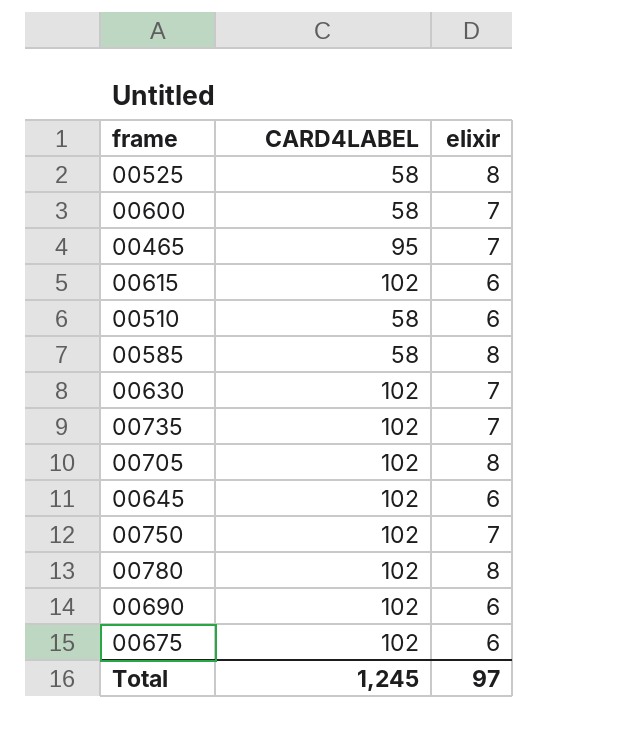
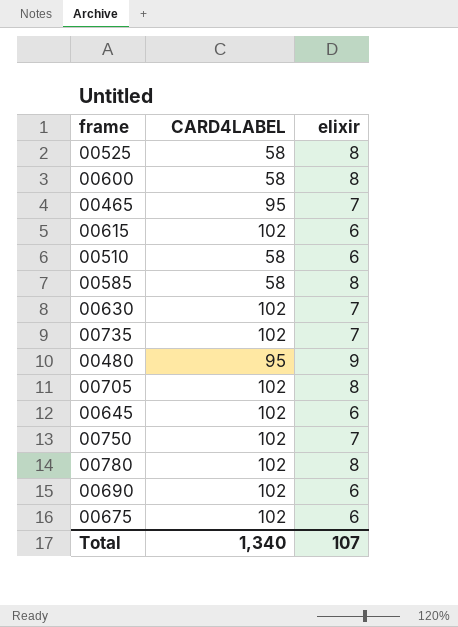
00600 | elixir: 7 -> 8
row 00480: none -> 95 | 9
Total | CARD4LABEL: 1,245 -> 1,340
Total | elixir: 97 -> 107

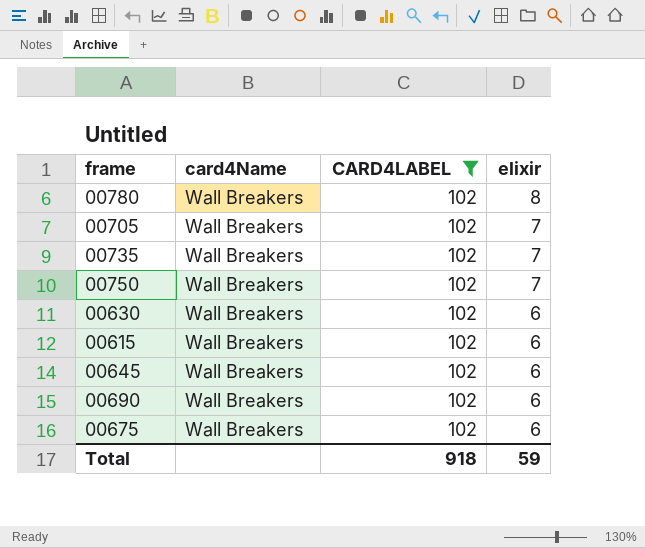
filter: none -> CARD4LABEL = 102
row order: none -> elixir descending
column card4Name | position: none -> 2
00705 | elixir: 8 -> 7
00630 | elixir: 7 -> 6
Total | CARD4LABEL: 1,340 -> 918
Total | elixir: 107 -> 59

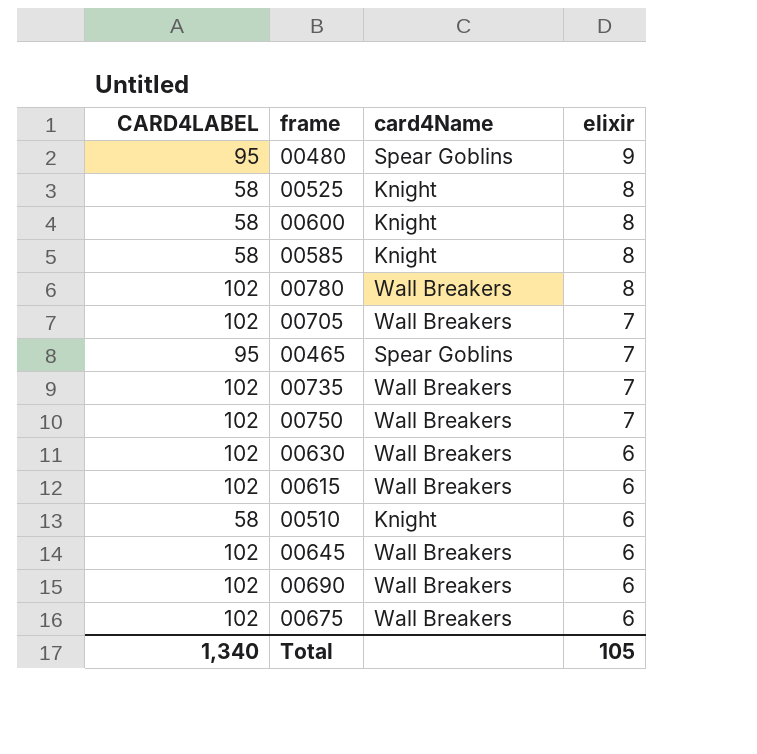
filter: CARD4LABEL = 102 -> none
column CARD4LABEL | position: 3 -> 1
Total | CARD4LABEL: 918 -> 1,340
Total | elixir: 59 -> 105

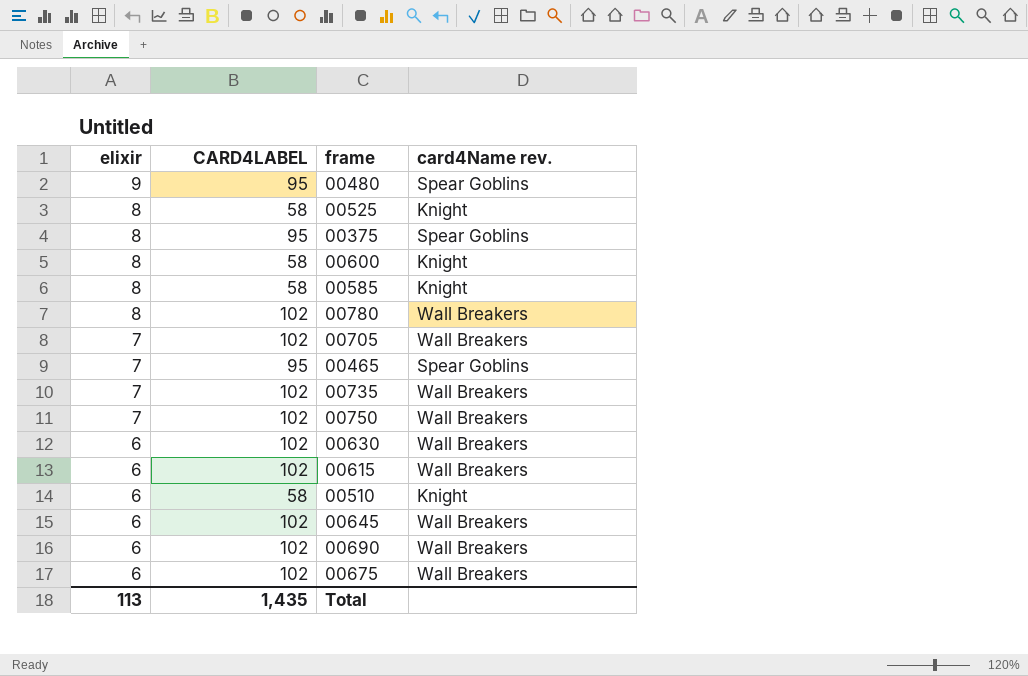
column elixir | position: 4 -> 1
column name: card4Name -> card4Name rev.
row 00375: none -> 8 | 95 | Spear Goblins
Total | elixir: 105 -> 113
Total | CARD4LABEL: 1,340 -> 1,435

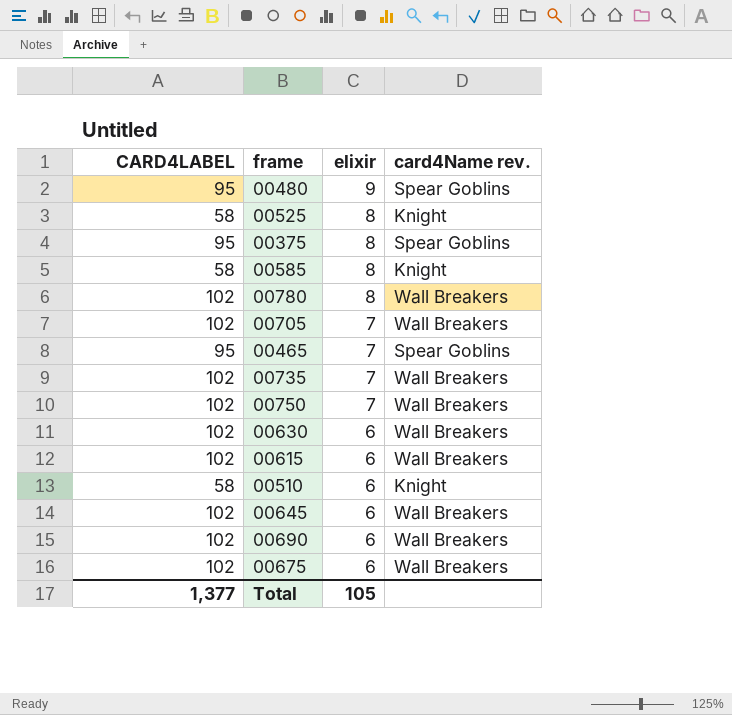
column elixir | position: 1 -> 3
row 00600: 8 | 58 | Knight -> none
Total | CARD4LABEL: 1,435 -> 1,377
Total | elixir: 113 -> 105

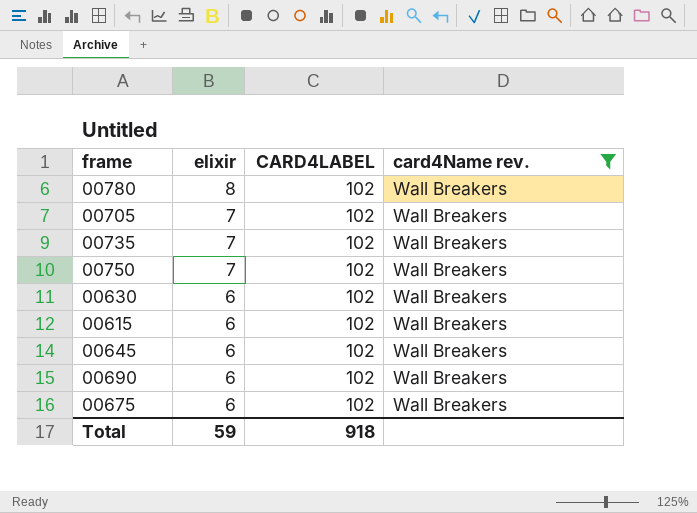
filter: none -> card4Name rev. = Wall Breakers
column CARD4LABEL | position: 1 -> 3
Total | elixir: 105 -> 59
Total | CARD4LABEL: 1,377 -> 918

